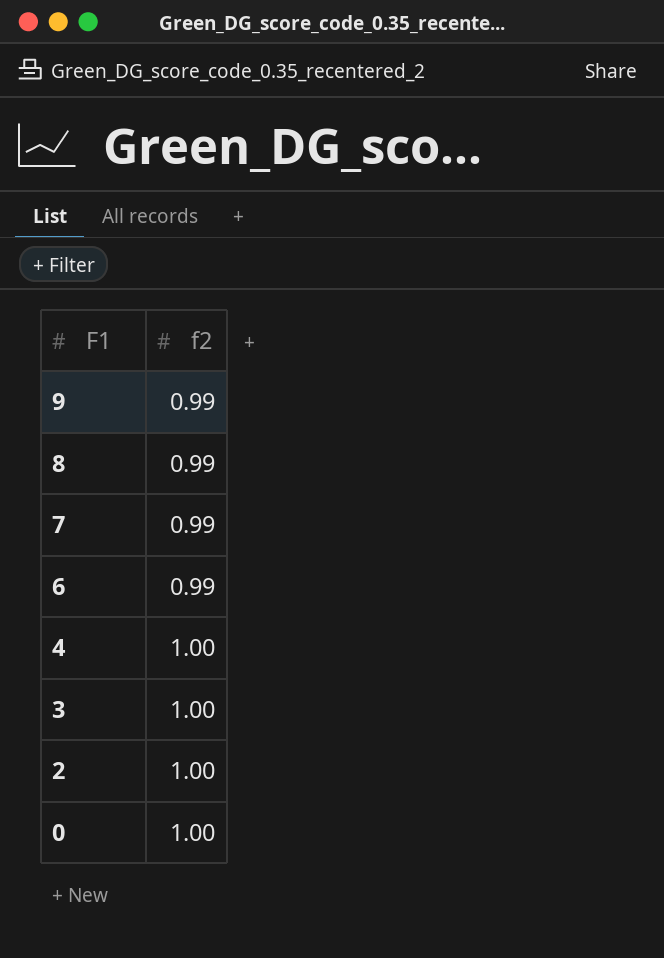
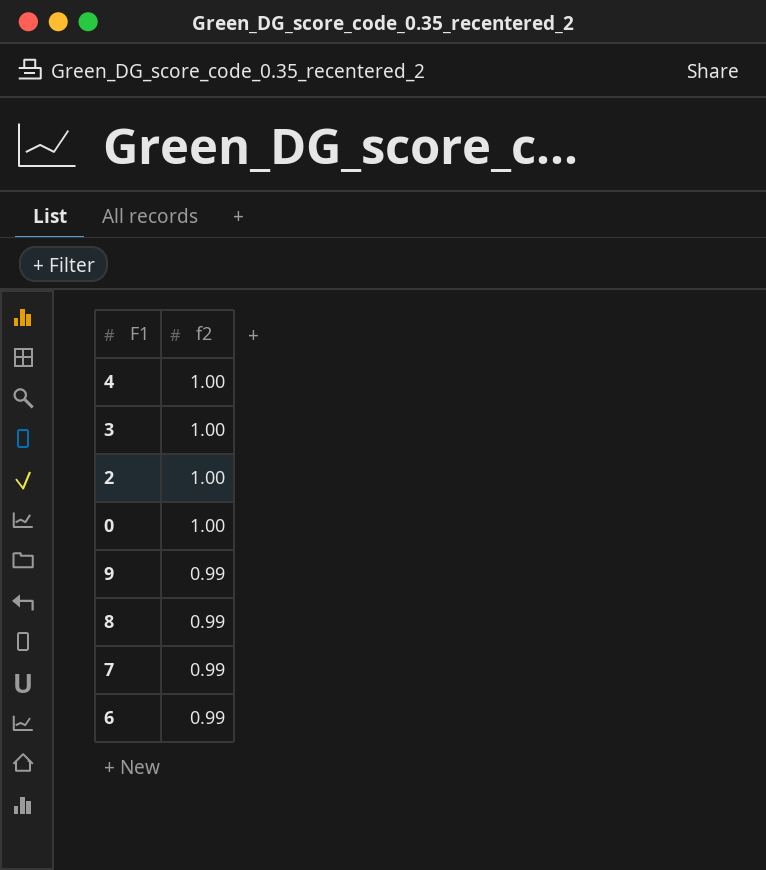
row order: F1 descending -> f2 descending

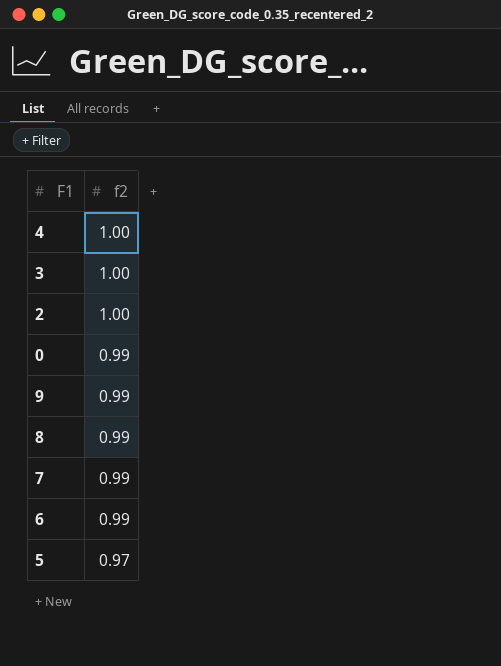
0 | f2: 1.00 -> 0.99
row 5: none -> 0.97

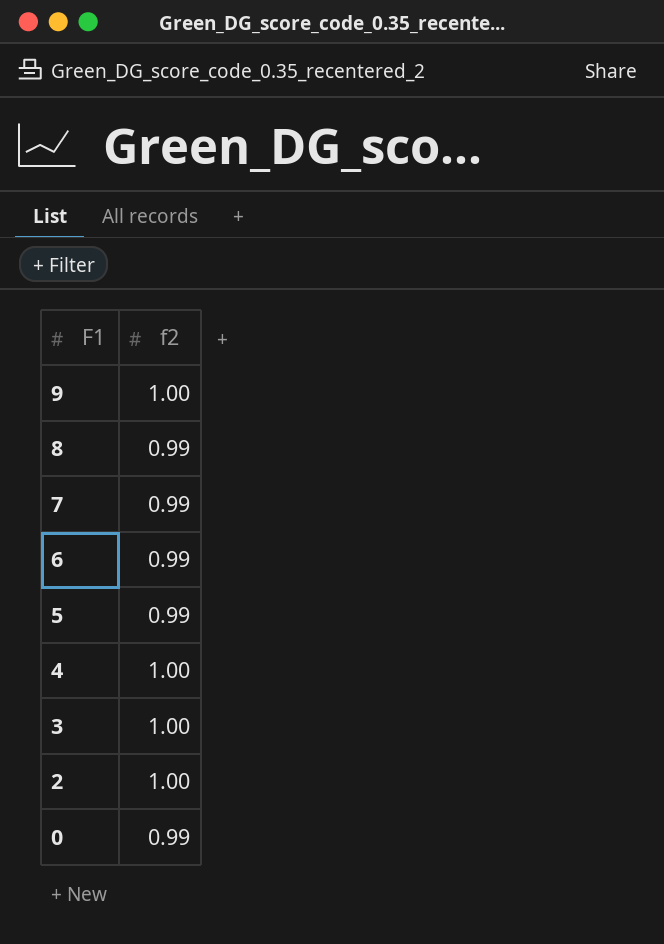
row order: f2 descending -> F1 descending
9 | f2: 0.99 -> 1.00
5 | f2: 0.97 -> 0.99

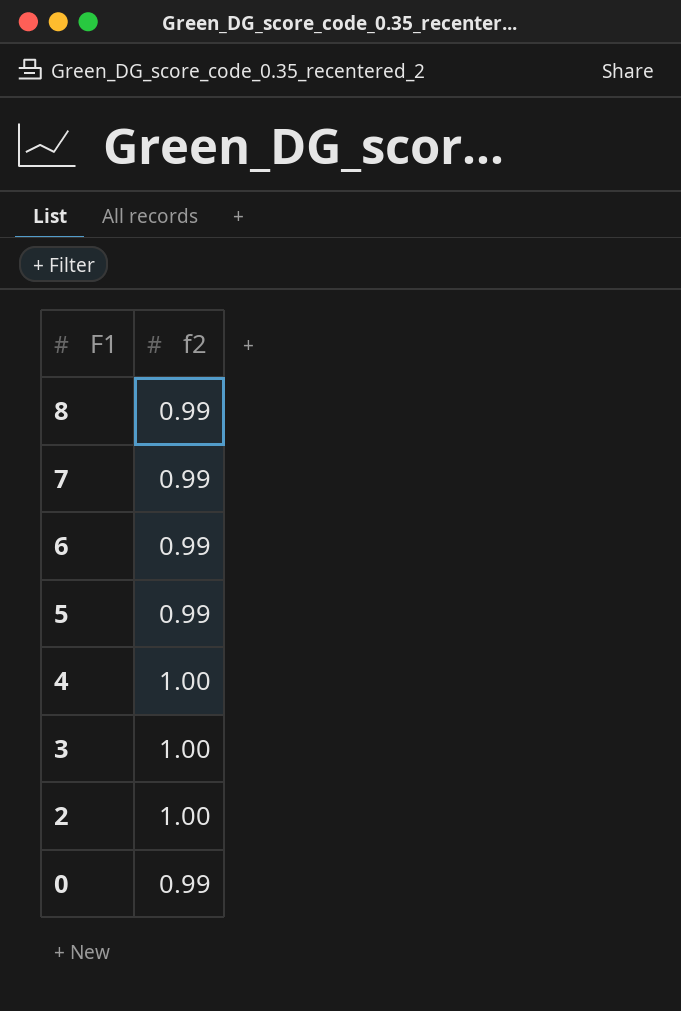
row 9: 1.00 -> none

